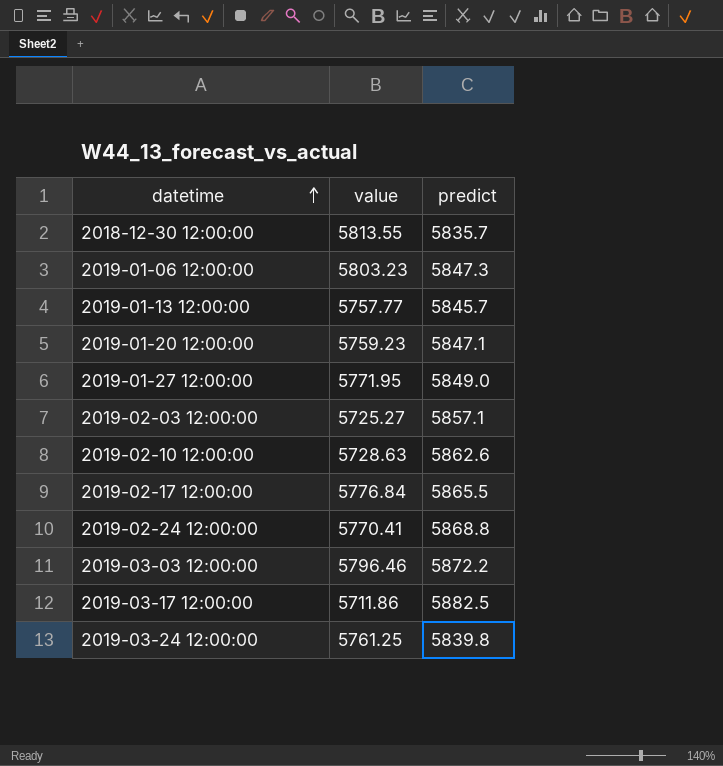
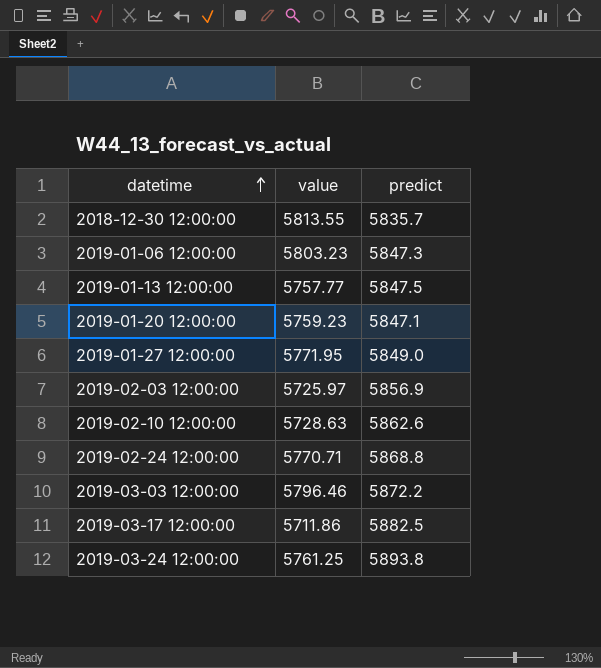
row 2019-02-17 12:00:00: 5776.84 | 5865.5 -> none
2019-01-13 12:00:00 | predict: 5845.7 -> 5847.5
2019-02-03 12:00:00 | value: 5725.27 -> 5725.97
2019-02-03 12:00:00 | predict: 5857.1 -> 5856.9
2019-02-24 12:00:00 | value: 5770.41 -> 5770.71
2019-03-24 12:00:00 | predict: 5839.8 -> 5893.8

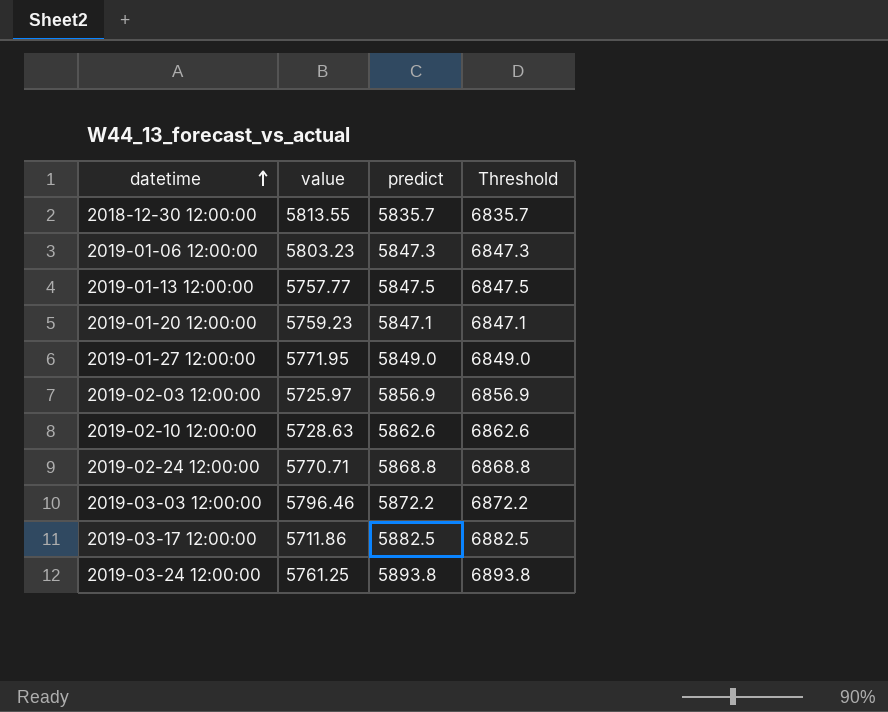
column Threshold | formula: none -> [predict] + 1000

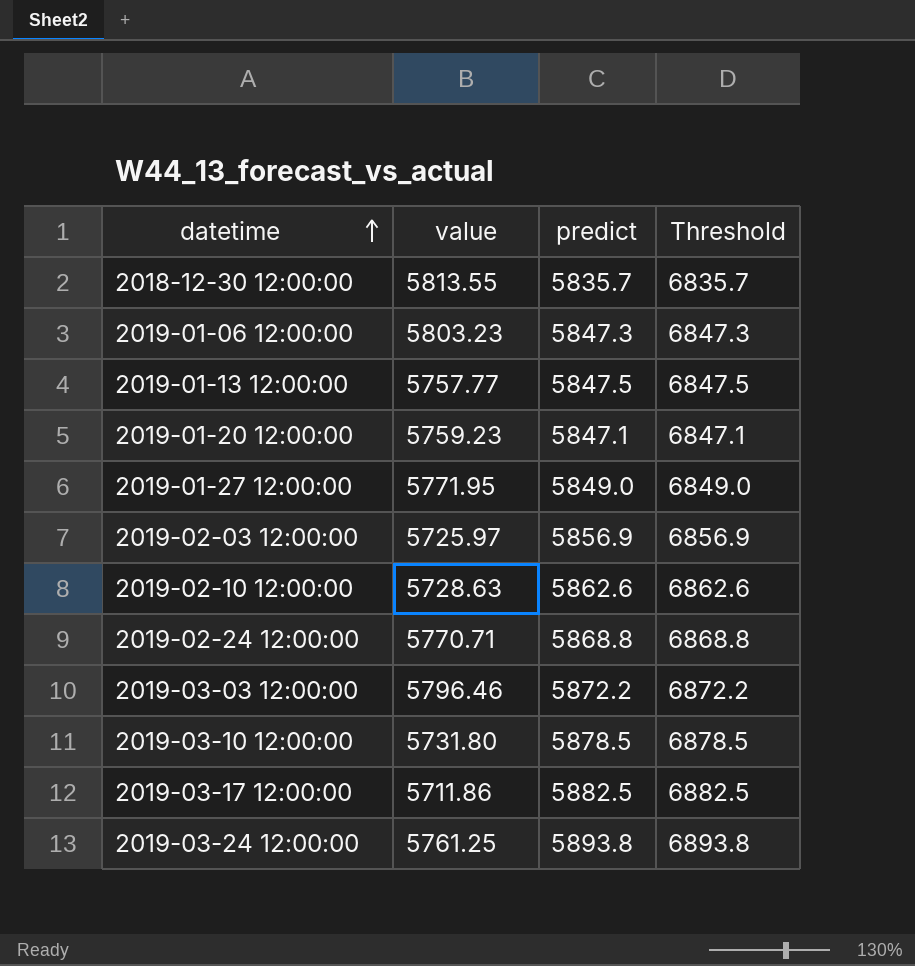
row 2019-03-10 12:00:00: none -> 5731.80 | 5878.5 | 6878.5

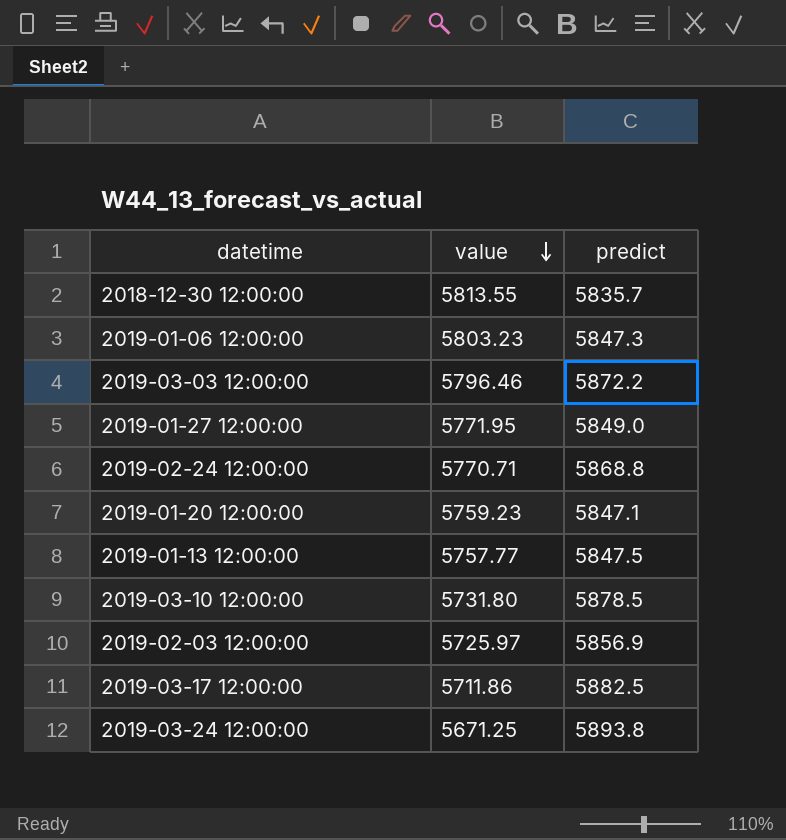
row order: datetime ascending -> value descending
column Threshold | formula: [predict] + 1000 -> none
row 2019-02-10 12:00:00: 5728.63 | 5862.6 | 6862.6 -> none
2019-03-24 12:00:00 | value: 5761.25 -> 5671.25

